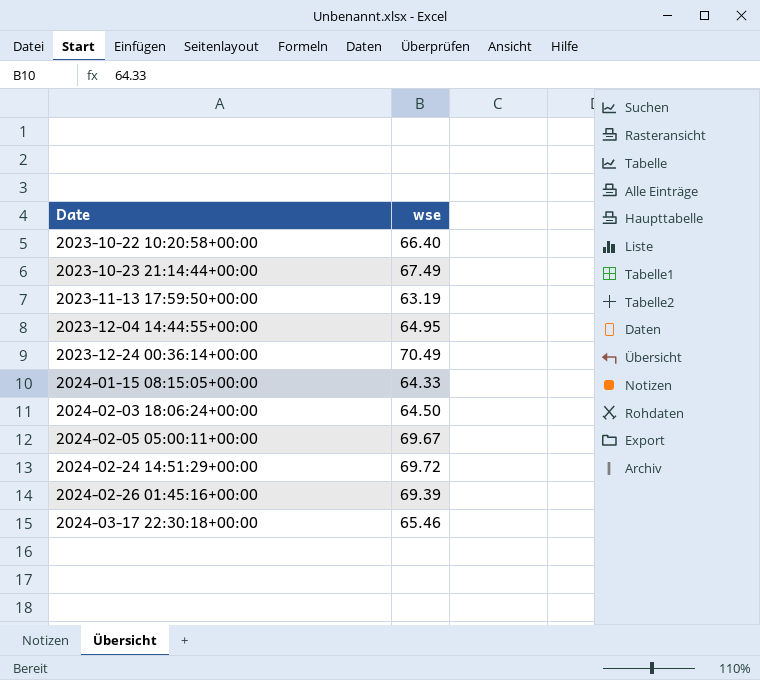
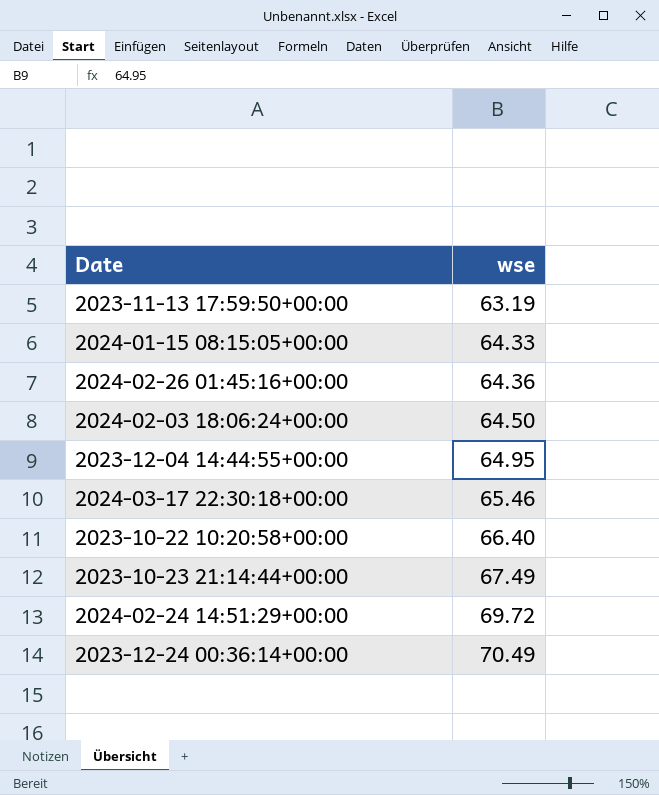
row order: Date ascending -> wse ascending
row 2024-02-05 05:00:11+00:00: 69.67 -> none
2024-02-26 01:45:16+00:00 | wse: 69.39 -> 64.36

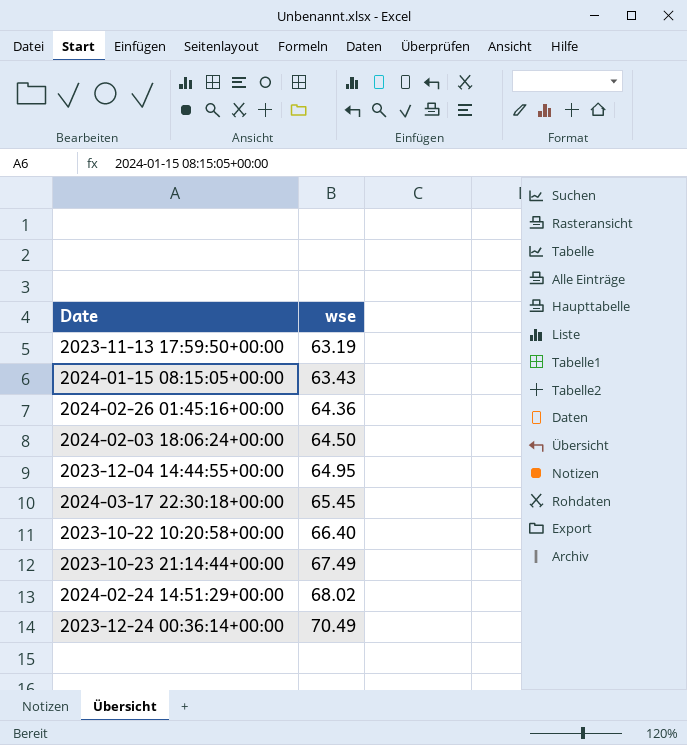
2024-01-15 08:15:05+00:00 | wse: 64.33 -> 63.43
2024-03-17 22:30:18+00:00 | wse: 65.46 -> 65.45
2024-02-24 14:51:29+00:00 | wse: 69.72 -> 68.02

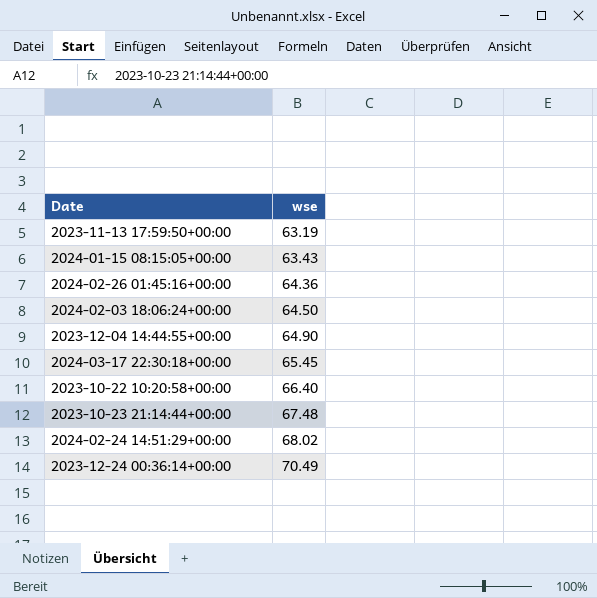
2023-12-04 14:44:55+00:00 | wse: 64.95 -> 64.90
2023-10-23 21:14:44+00:00 | wse: 67.49 -> 67.48

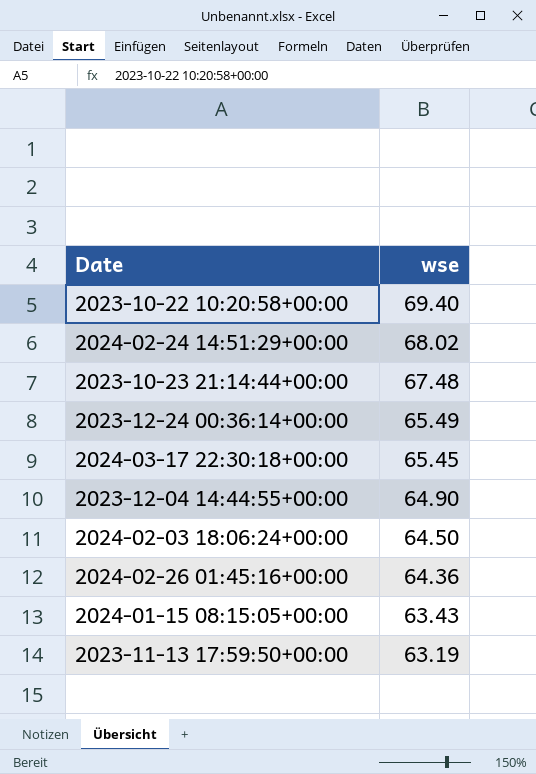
row order: wse ascending -> wse descending
2023-10-22 10:20:58+00:00 | wse: 66.40 -> 69.40
2023-12-24 00:36:14+00:00 | wse: 70.49 -> 65.49

